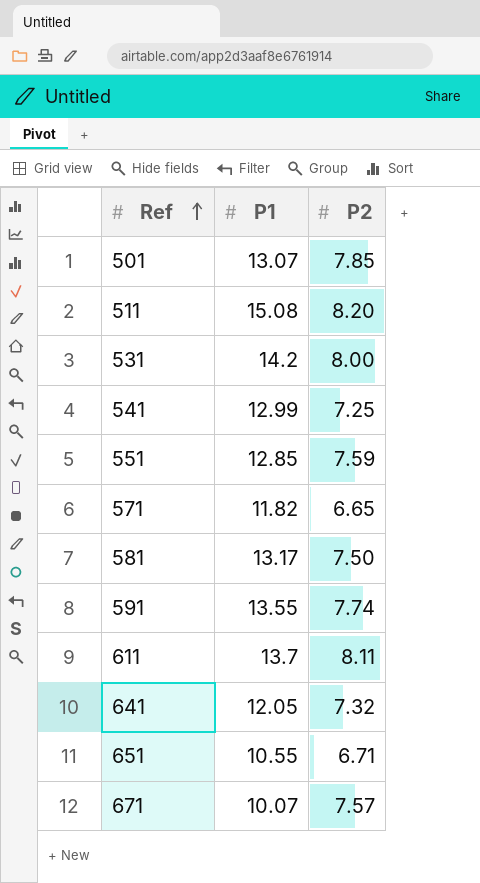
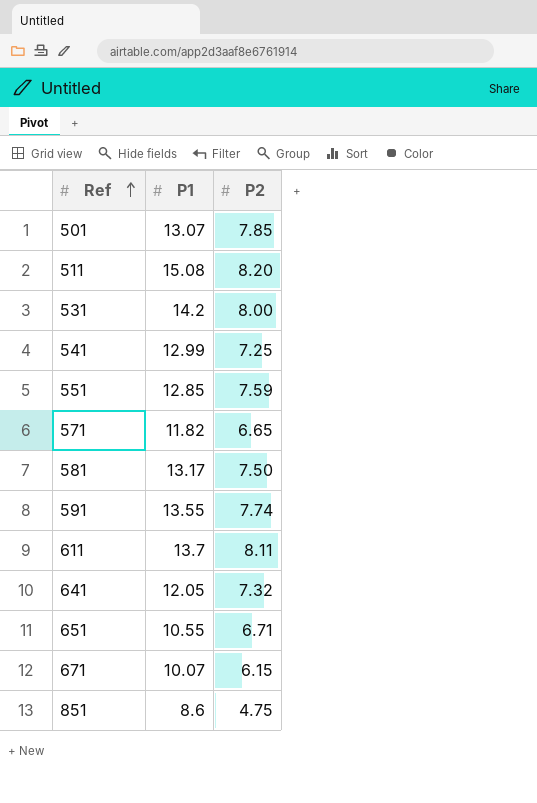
671 | P2: 7.57 -> 6.15
row 851: none -> 8.6 | 4.75

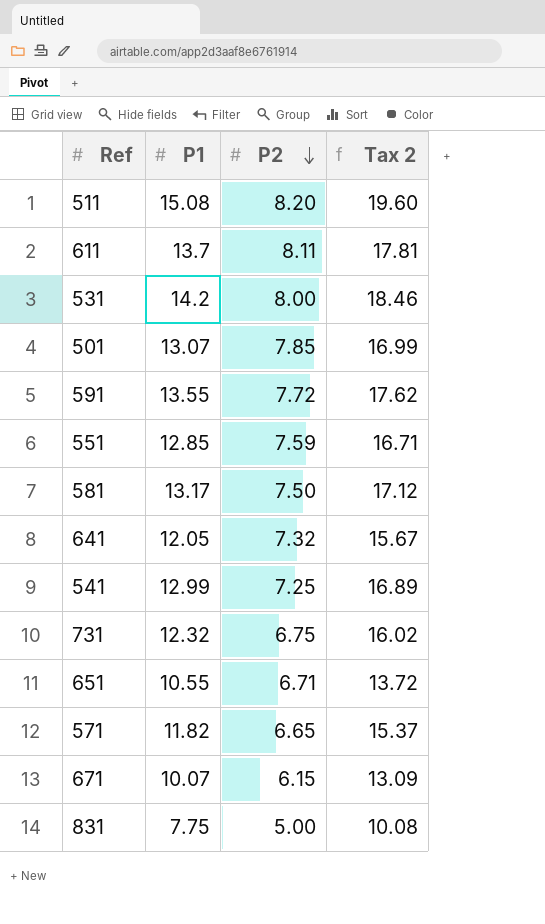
row order: Ref ascending -> P2 descending
column Tax 2 | formula: none -> [P1] * 1.3
row 851: 8.6 | 4.75 -> none
591 | P2: 7.74 -> 7.72
row 731: none -> 12.32 | 6.75 | 16.02
row 831: none -> 7.75 | 5.00 | 10.08

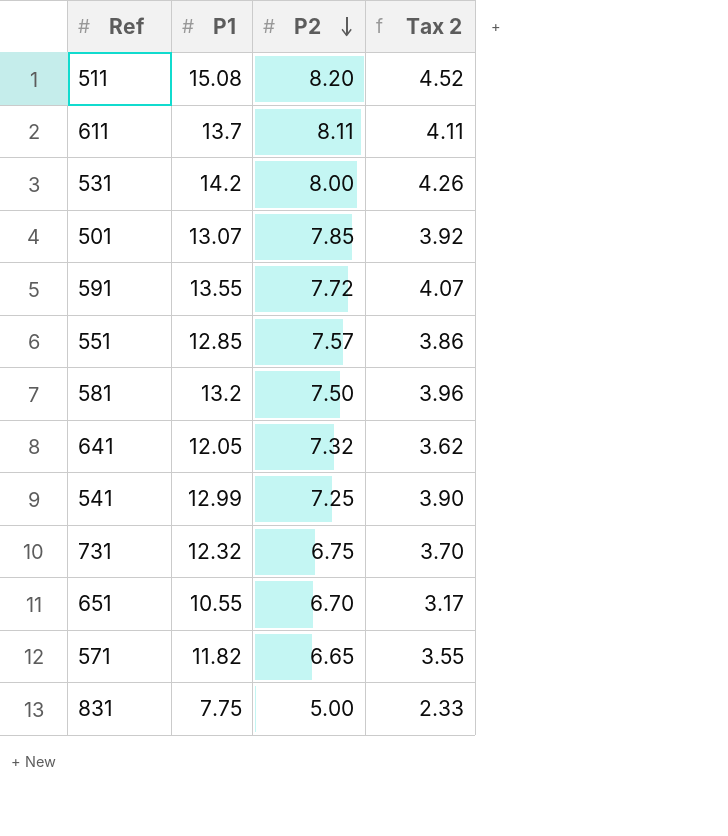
column Tax 2 | formula: [P1] * 1.3 -> [P1] * 0.3
row 671: 10.07 | 6.15 | 13.09 -> none
551 | P2: 7.59 -> 7.57
581 | P1: 13.17 -> 13.2
651 | P2: 6.71 -> 6.70

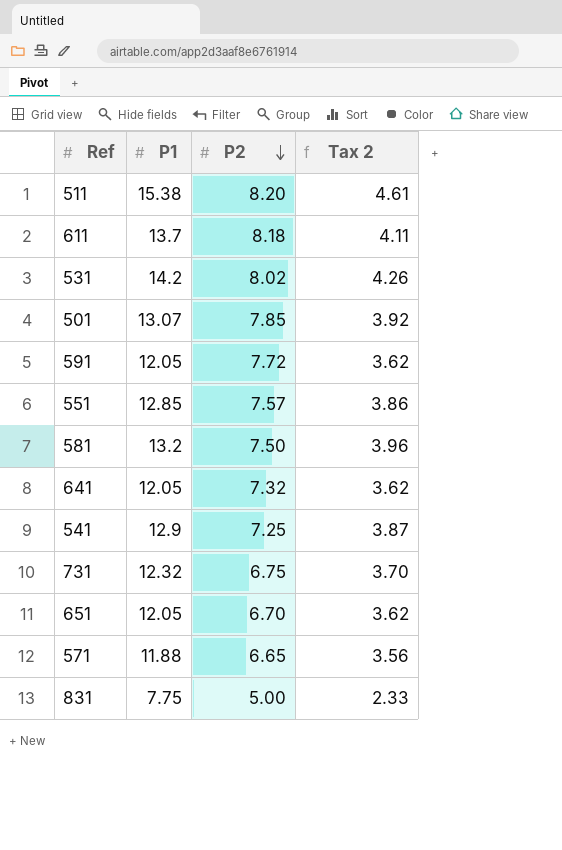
511 | P1: 15.08 -> 15.38
511 | Tax 2: 4.52 -> 4.61
611 | P2: 8.11 -> 8.18
531 | P2: 8.00 -> 8.02
591 | P1: 13.55 -> 12.05
591 | Tax 2: 4.07 -> 3.62
541 | P1: 12.99 -> 12.9
541 | Tax 2: 3.90 -> 3.87
651 | P1: 10.55 -> 12.05
651 | Tax 2: 3.17 -> 3.62
571 | P1: 11.82 -> 11.88
571 | Tax 2: 3.55 -> 3.56

